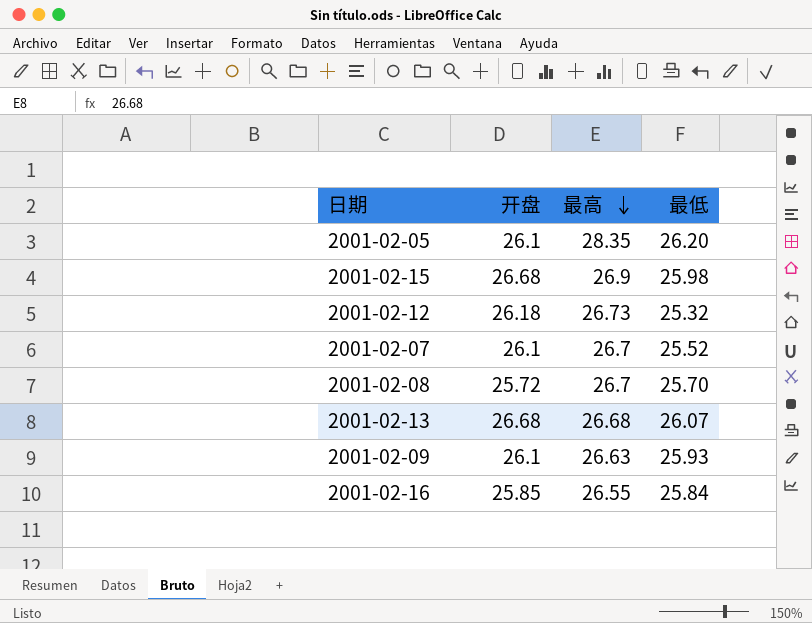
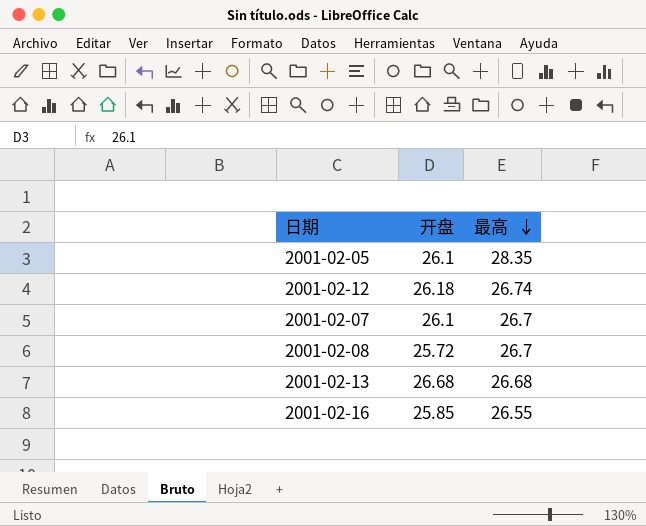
column 最低 | position: 4 -> none
row 2001-02-15: 26.68 | 26.9 | 25.98 -> none
row 2001-02-09: 26.1 | 26.63 | 25.93 -> none
2001-02-12 | 最高: 26.73 -> 26.74

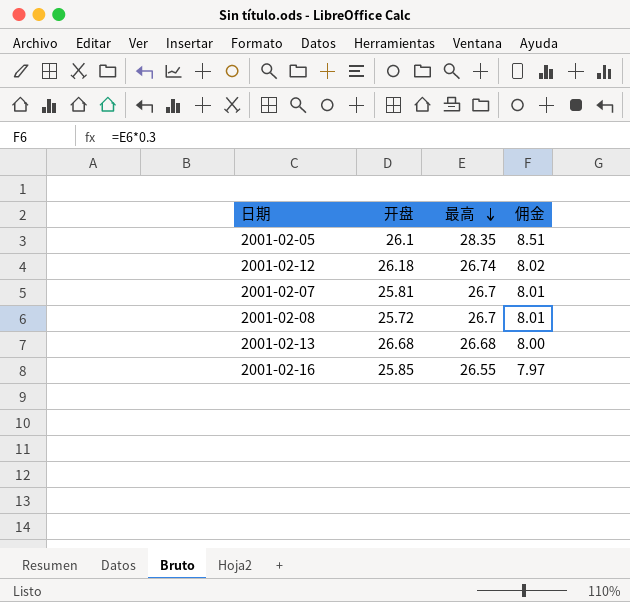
column 佣金 | formula: none -> [最高] * 0.3
2001-02-07 | 开盘: 26.1 -> 25.81

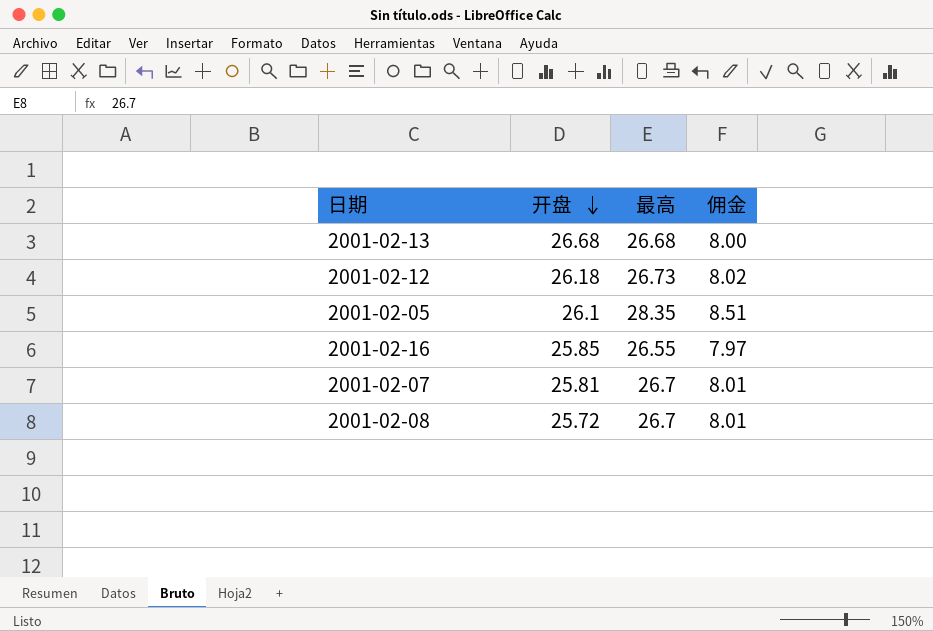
row order: 最高 descending -> 开盘 descending
2001-02-12 | 最高: 26.74 -> 26.73

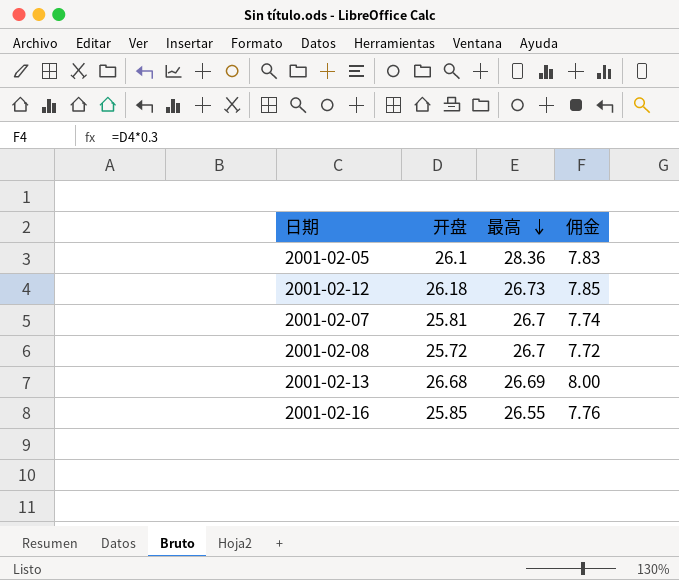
row order: 开盘 descending -> 最高 descending
column 佣金 | formula: [最高] * 0.3 -> [开盘] * 0.3
2001-02-05 | 最高: 28.35 -> 28.36
2001-02-13 | 最高: 26.68 -> 26.69

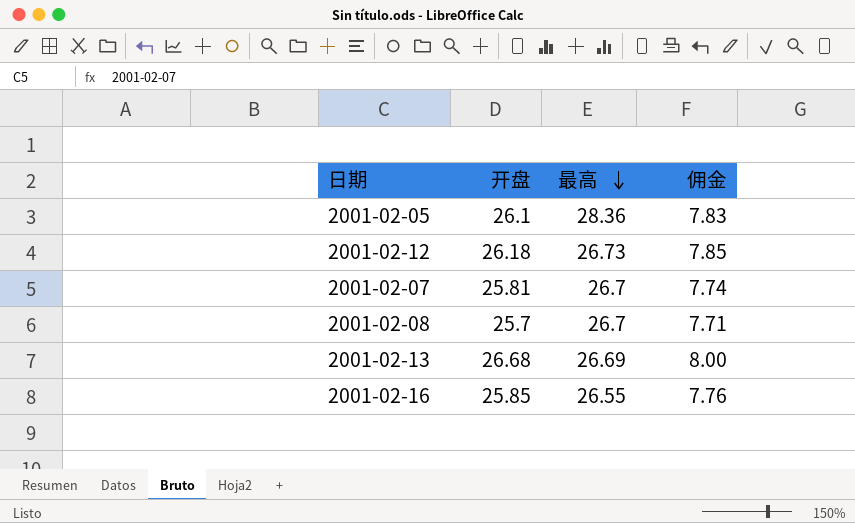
2001-02-08 | 开盘: 25.72 -> 25.7
2001-02-08 | 佣金: 7.72 -> 7.71

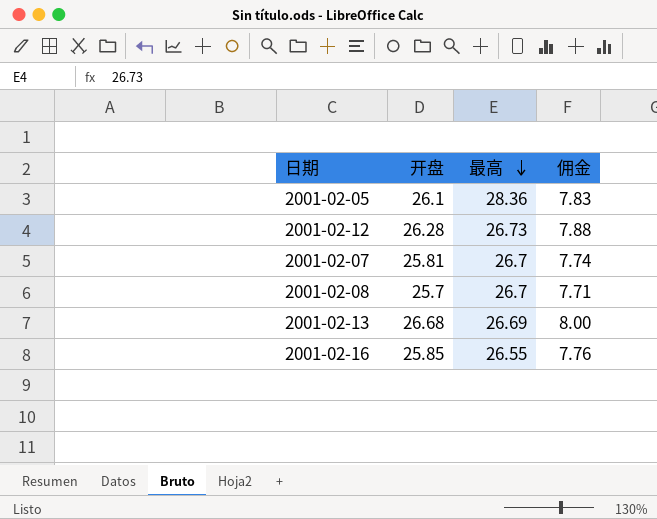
2001-02-12 | 开盘: 26.18 -> 26.28
2001-02-12 | 佣金: 7.85 -> 7.88

